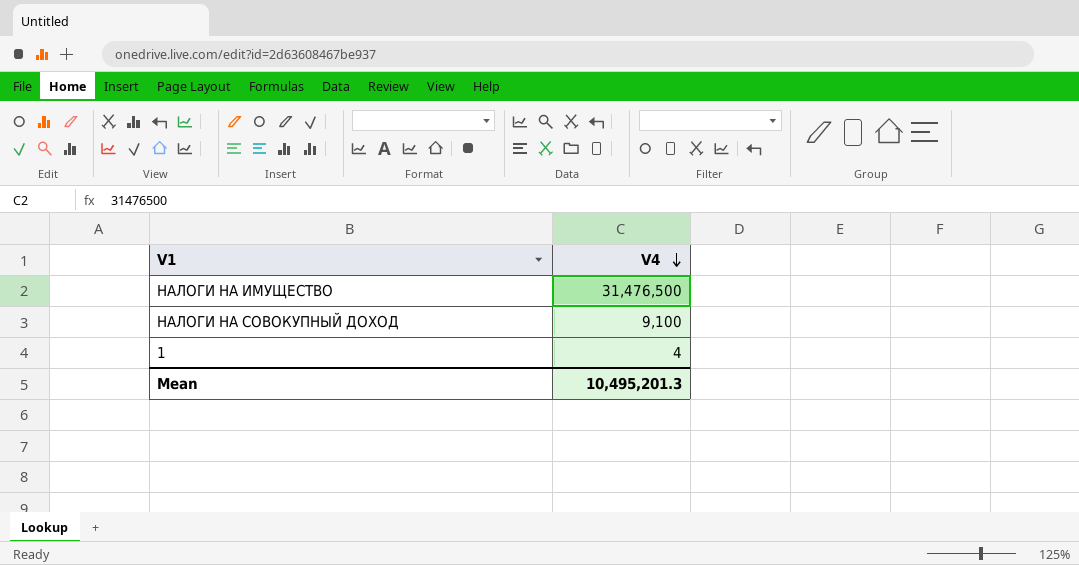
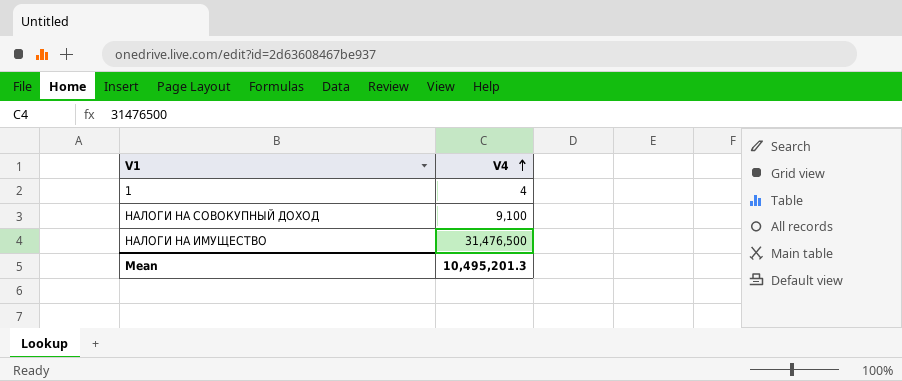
row order: V4 descending -> V4 ascending

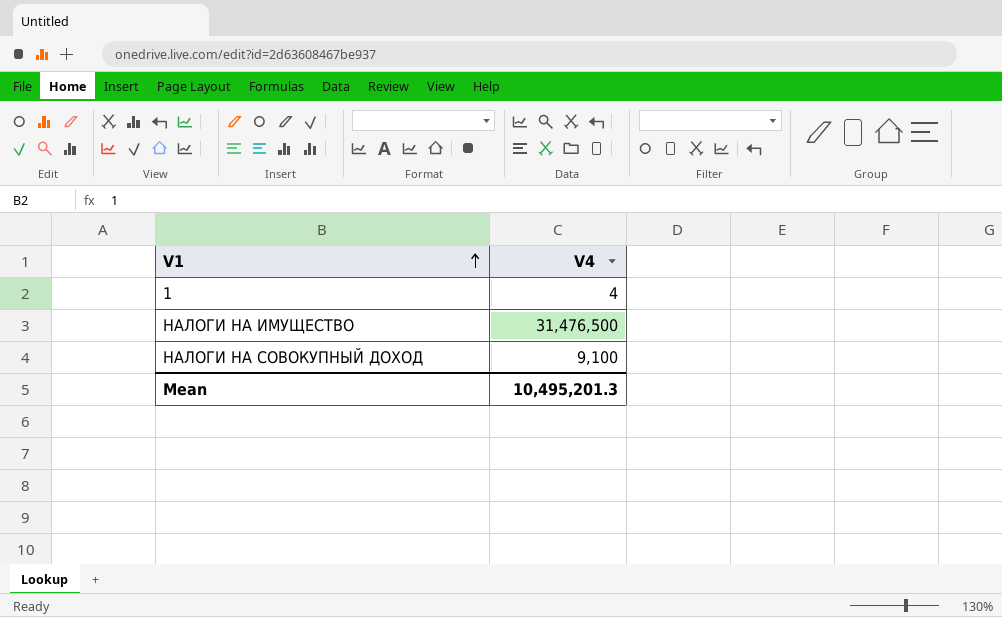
row order: V4 ascending -> V1 ascending

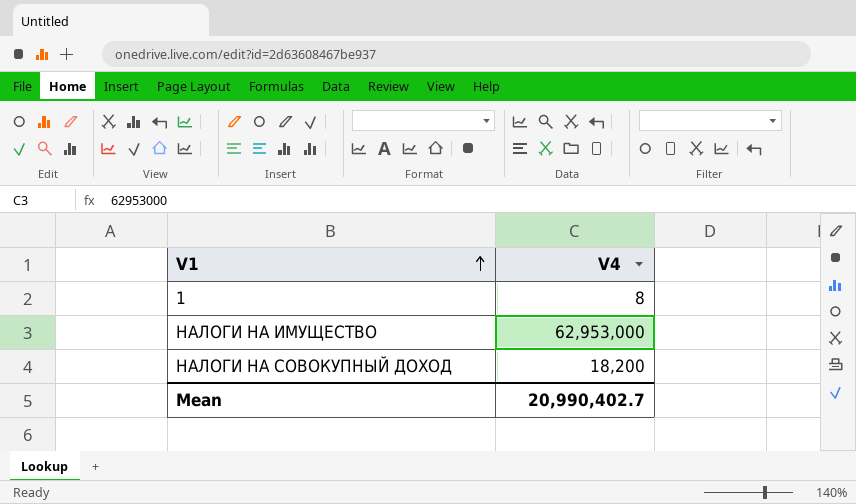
1 | V4: 4 -> 8
НАЛОГИ НА ИМУЩЕСТВО | V4: 31,476,500 -> 62,953,000
НАЛОГИ НА СОВОКУПНЫЙ ДОХОД | V4: 9,100 -> 18,200
Mean | V4: 10,495,201.3 -> 20,990,402.7

